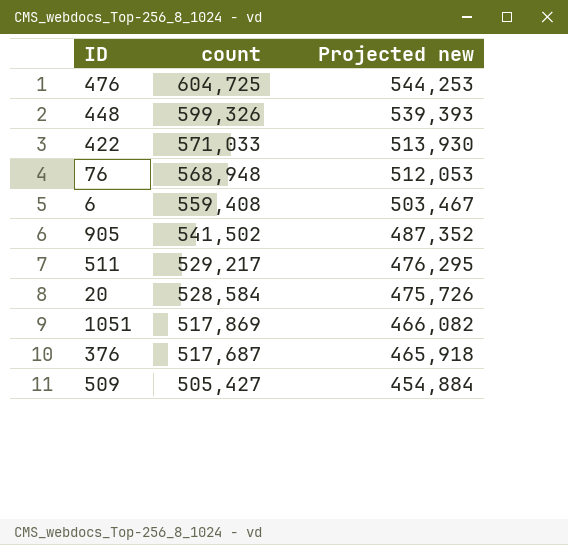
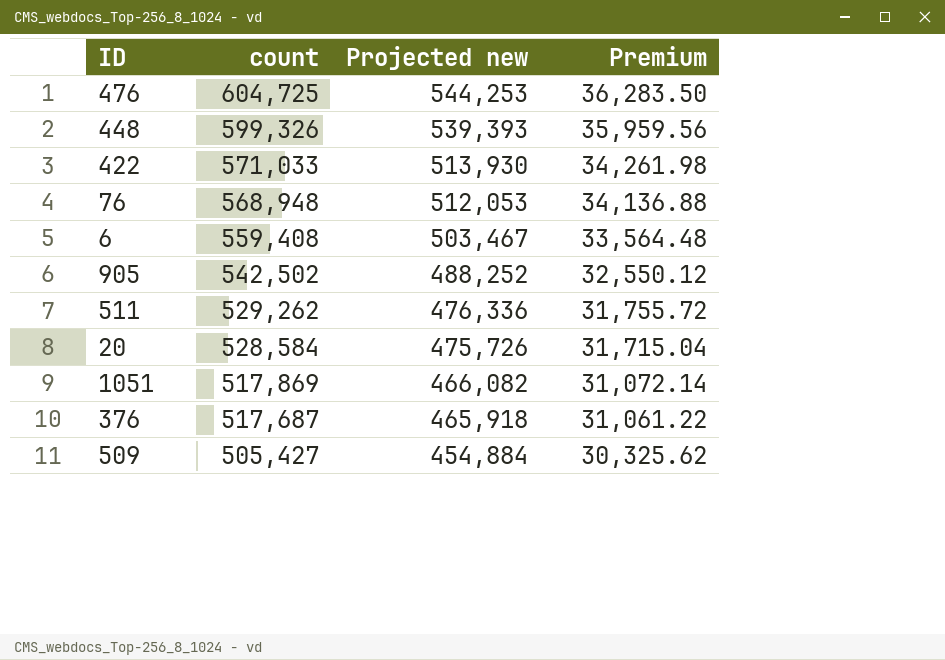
column Premium | formula: none -> [count] * 0.06
905 | count: 541,502 -> 542,502
905 | Projected new: 487,352 -> 488,252
511 | count: 529,217 -> 529,262
511 | Projected new: 476,295 -> 476,336

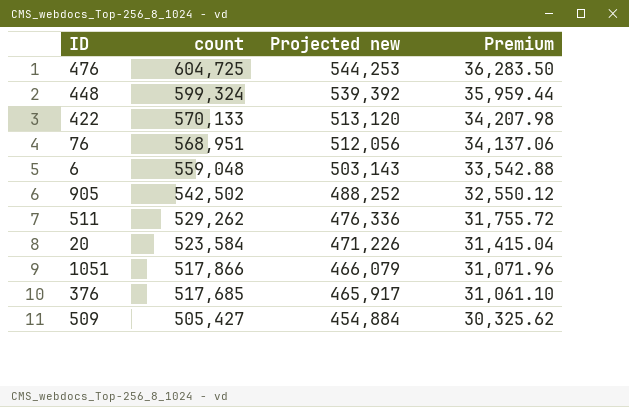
448 | count: 599,326 -> 599,324
448 | Projected new: 539,393 -> 539,392
448 | Premium: 35,959.56 -> 35,959.44
422 | count: 571,033 -> 570,133
422 | Projected new: 513,930 -> 513,120
422 | Premium: 34,261.98 -> 34,207.98
76 | count: 568,948 -> 568,951
76 | Projected new: 512,053 -> 512,056
76 | Premium: 34,136.88 -> 34,137.06
6 | count: 559,408 -> 559,048
6 | Projected new: 503,467 -> 503,143
6 | Premium: 33,564.48 -> 33,542.88
20 | count: 528,584 -> 523,584
20 | Projected new: 475,726 -> 471,226
20 | Premium: 31,715.04 -> 31,415.04
1051 | count: 517,869 -> 517,866
1051 | Projected new: 466,082 -> 466,079
1051 | Premium: 31,072.14 -> 31,071.96
376 | count: 517,687 -> 517,685
376 | Projected new: 465,918 -> 465,917
376 | Premium: 31,061.22 -> 31,061.10

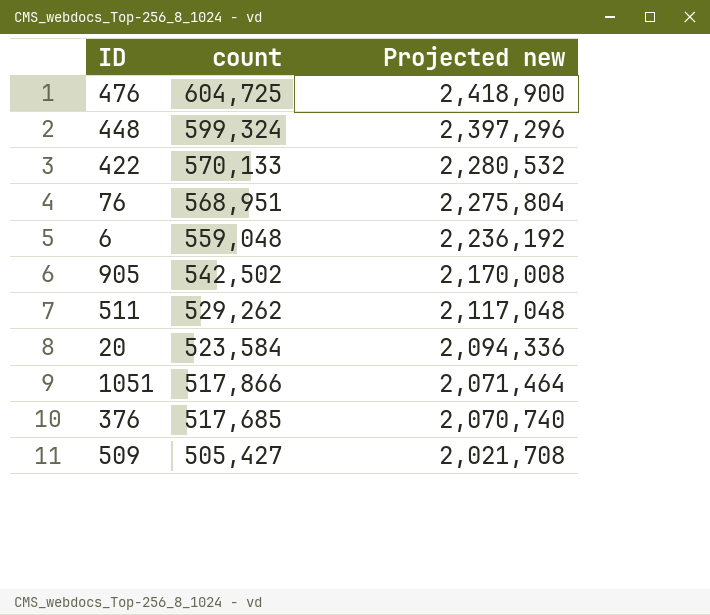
column Premium | formula: [count] * 0.06 -> none
column Projected new | formula: [count] * 0.9 -> [count] * 4

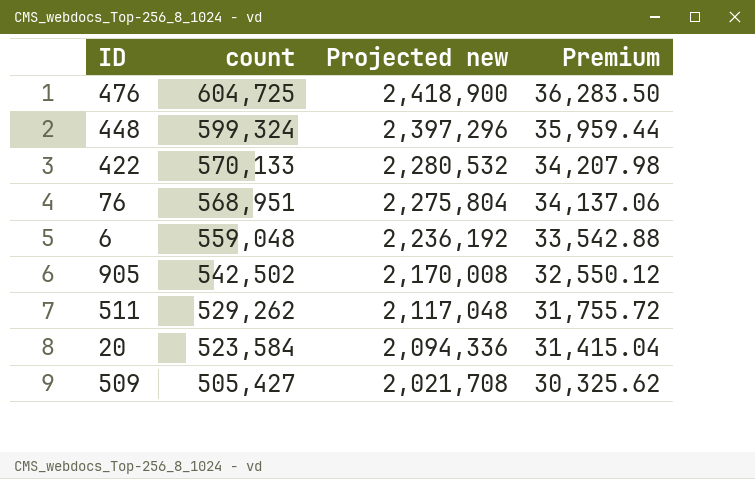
column Premium | formula: none -> [count] * 0.06
row 1051: 517,866 | 2,071,464 -> none
row 376: 517,685 | 2,070,740 -> none

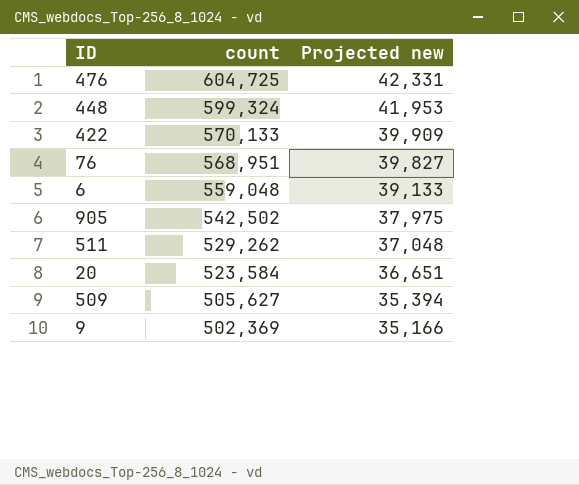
column Premium | formula: [count] * 0.06 -> none
column Projected new | formula: [count] * 4 -> [count] * 0.07
509 | count: 505,427 -> 505,627
row 9: none -> 502,369 | 35,166

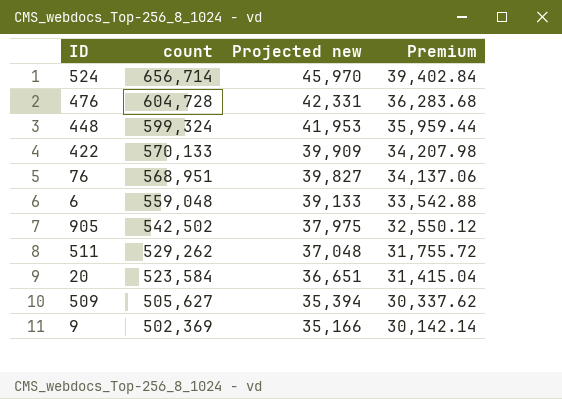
column Premium | formula: none -> [count] * 0.06
row 524: none -> 656,714 | 45,970 | 39,402.84
476 | count: 604,725 -> 604,728

